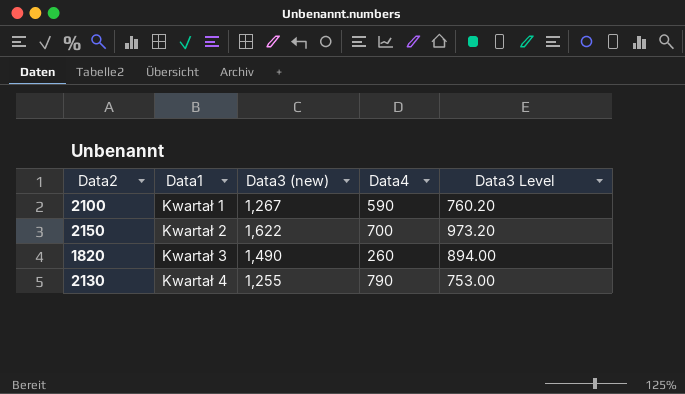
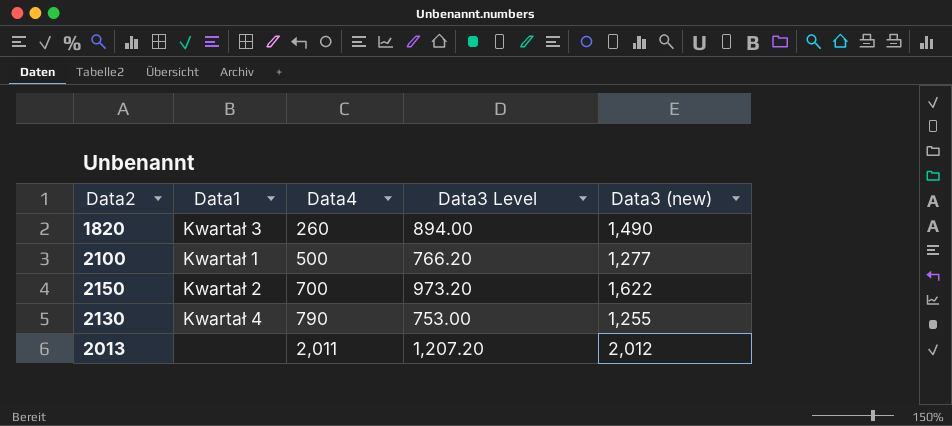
row order: Data1 ascending -> Data4 ascending
column Data3 (new) | position: 3 -> 5
2100 | Data4: 590 -> 500
2100 | Data3 Level: 760.20 -> 766.20
2100 | Data3 (new): 1,267 -> 1,277
row 2013: none -> none | 2,011 | 1,207.20 | 2,012

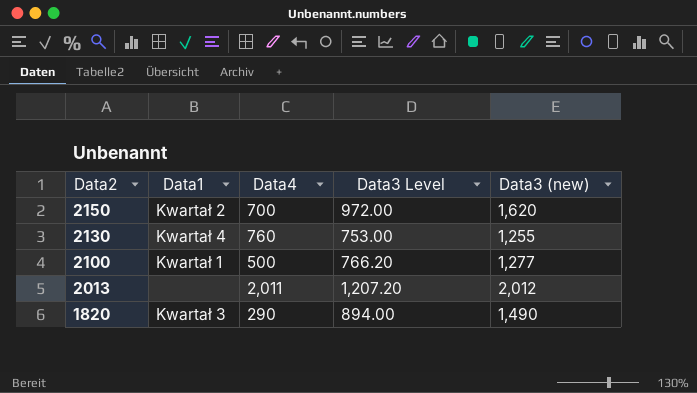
row order: Data4 ascending -> Data2 descending
2150 | Data3 Level: 973.20 -> 972.00
2150 | Data3 (new): 1,622 -> 1,620
2130 | Data4: 790 -> 760
1820 | Data4: 260 -> 290

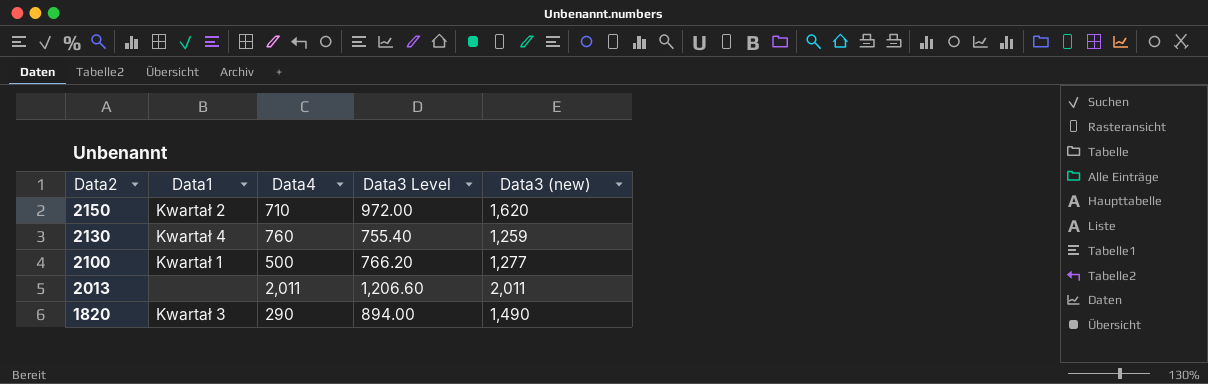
2150 | Data4: 700 -> 710
2130 | Data3 Level: 753.00 -> 755.40
2130 | Data3 (new): 1,255 -> 1,259
2013 | Data3 Level: 1,207.20 -> 1,206.60
2013 | Data3 (new): 2,012 -> 2,011

